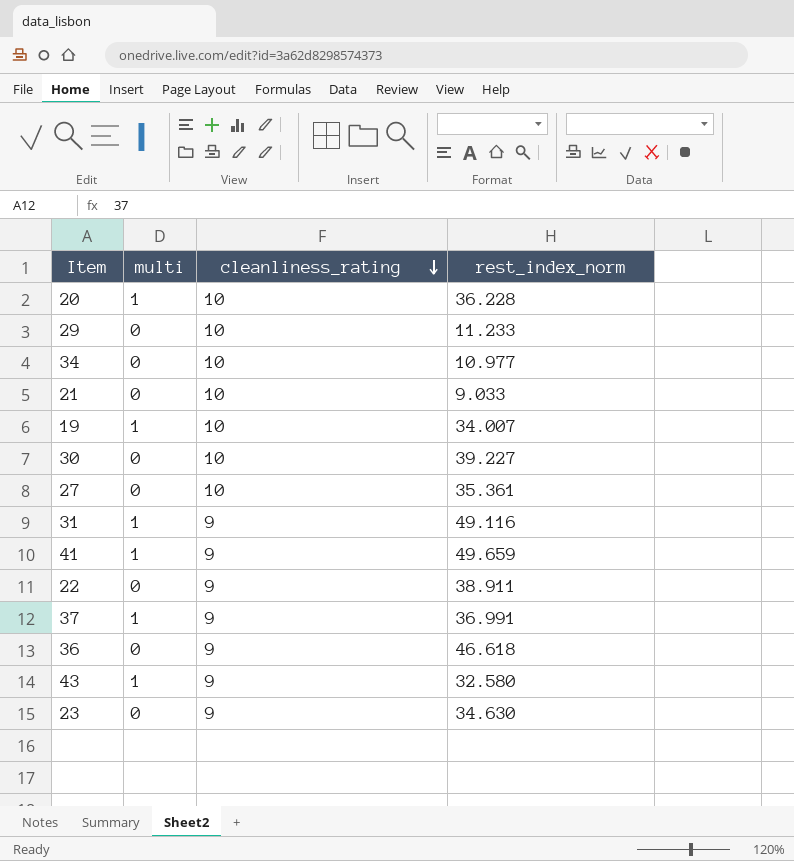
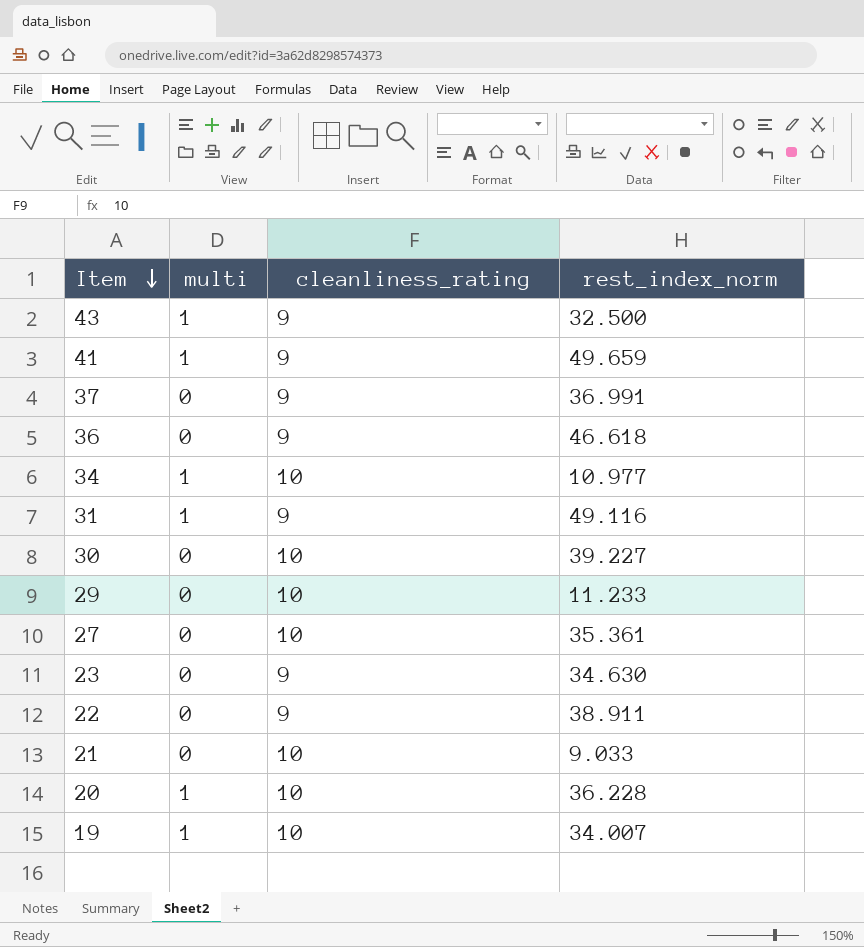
row order: cleanliness_rating descending -> Item descending
43 | rest_index_norm: 32.580 -> 32.500
37 | multi: 1 -> 0
34 | multi: 0 -> 1

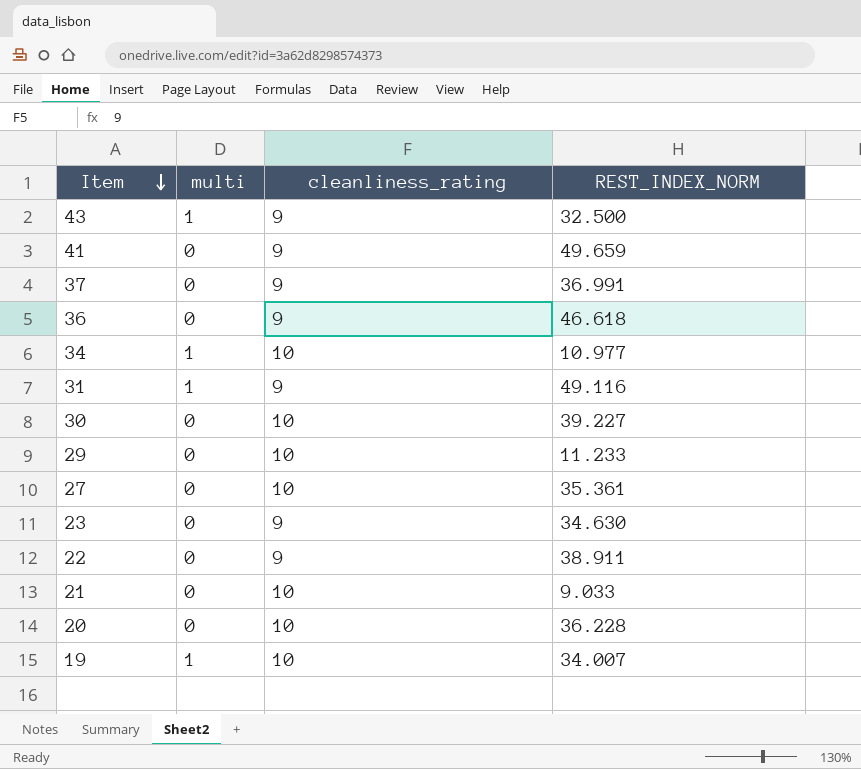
column name: rest_index_norm -> REST_INDEX_NORM
41 | multi: 1 -> 0
20 | multi: 1 -> 0

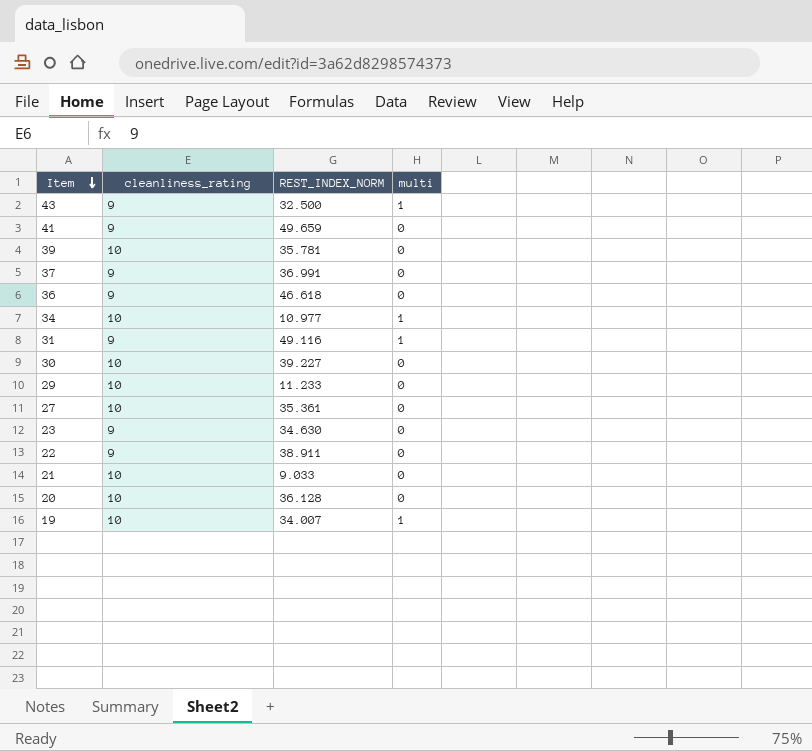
column multi | position: 2 -> 4
row 39: none -> 10 | 35.781 | 0
20 | REST_INDEX_NORM: 36.228 -> 36.128

